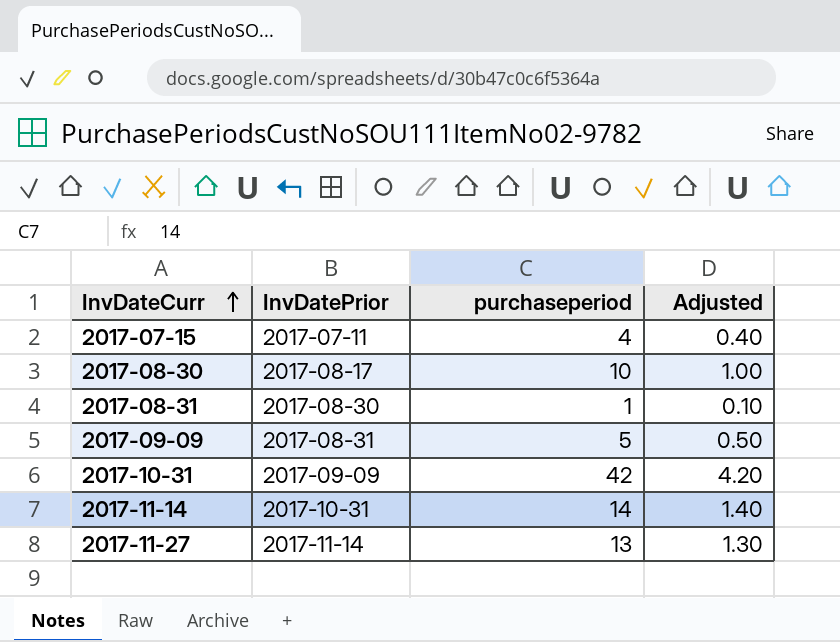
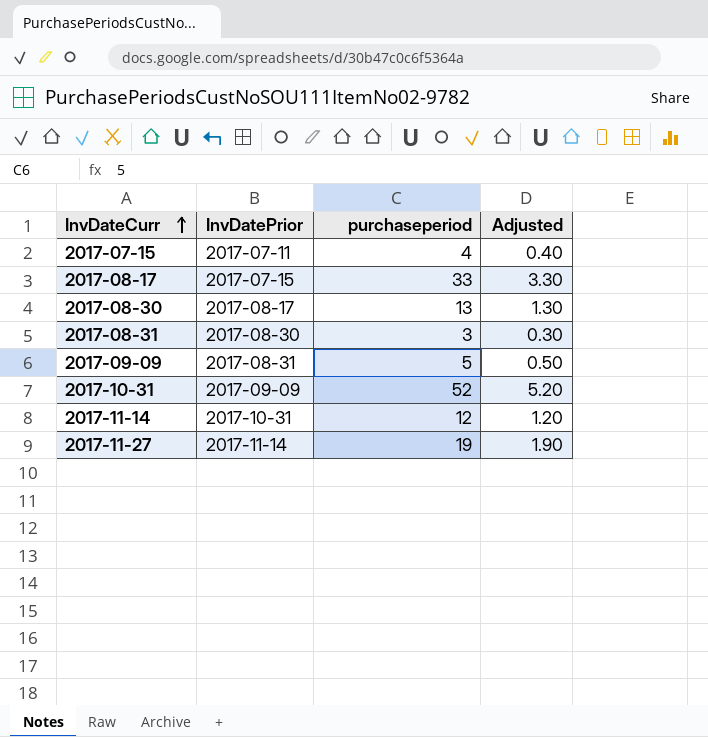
row 2017-08-17: none -> 2017-07-15 | 33 | 3.30
2017-08-30 | purchaseperiod: 10 -> 13
2017-08-30 | Adjusted: 1.00 -> 1.30
2017-08-31 | purchaseperiod: 1 -> 3
2017-08-31 | Adjusted: 0.10 -> 0.30
2017-10-31 | purchaseperiod: 42 -> 52
2017-10-31 | Adjusted: 4.20 -> 5.20
2017-11-14 | purchaseperiod: 14 -> 12
2017-11-14 | Adjusted: 1.40 -> 1.20
2017-11-27 | purchaseperiod: 13 -> 19
2017-11-27 | Adjusted: 1.30 -> 1.90

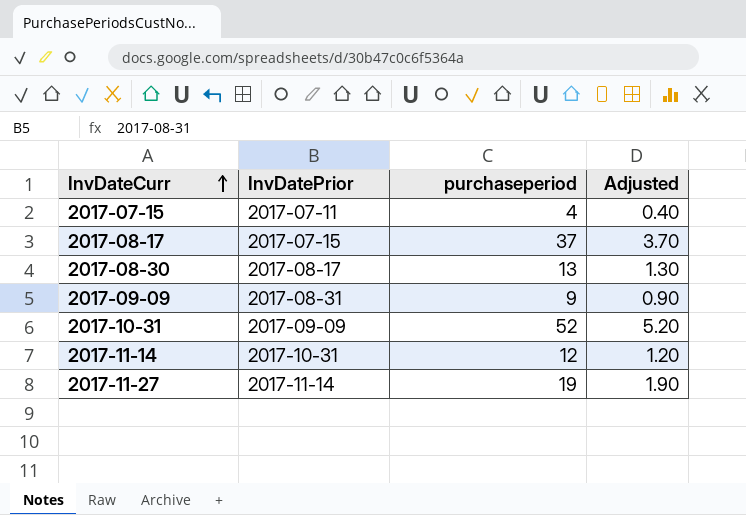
row 2017-08-31: 2017-08-30 | 3 | 0.30 -> none
2017-08-17 | purchaseperiod: 33 -> 37
2017-08-17 | Adjusted: 3.30 -> 3.70
2017-09-09 | purchaseperiod: 5 -> 9
2017-09-09 | Adjusted: 0.50 -> 0.90

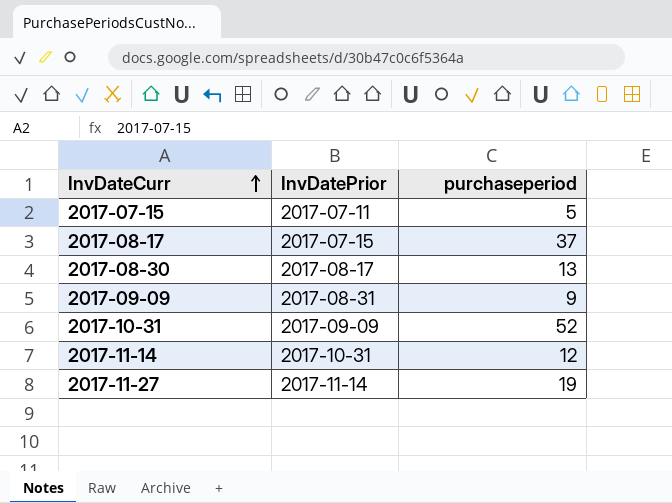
column Adjusted | formula: [purchaseperiod] * 0.1 -> none
2017-07-15 | purchaseperiod: 4 -> 5

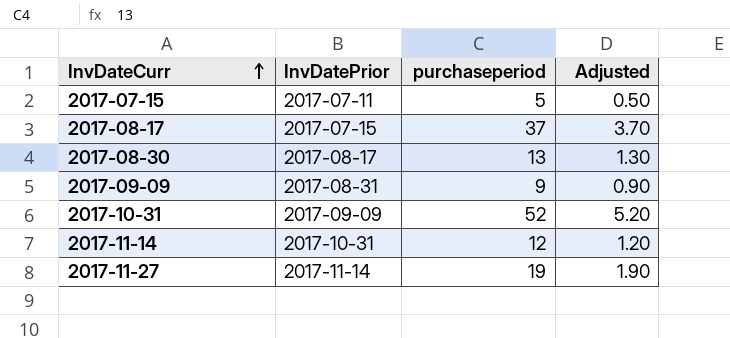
column Adjusted | formula: none -> [purchaseperiod] * 0.1

